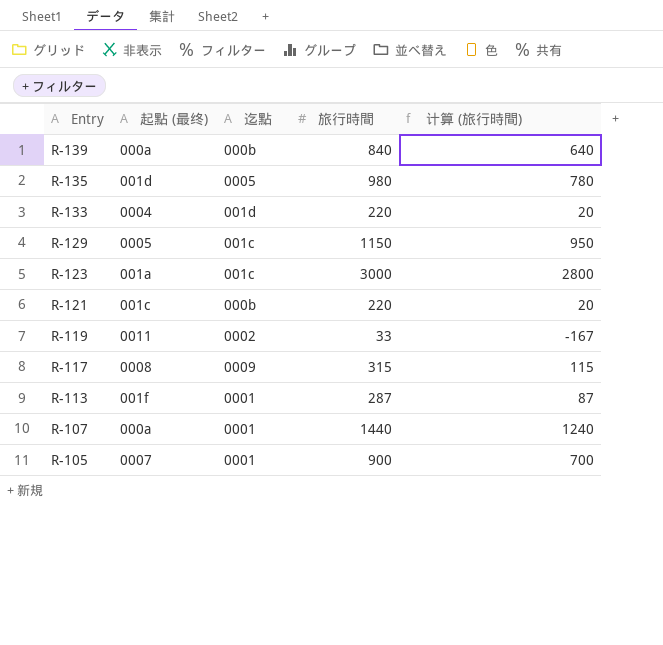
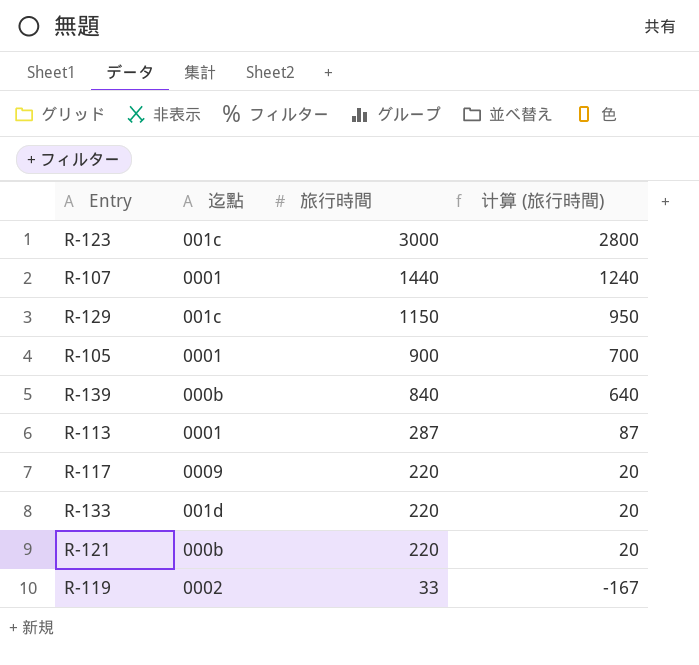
row order: Entry descending -> 旅行時間 descending
column 起點 (最终) | position: 2 -> none
row R-135: 001d | 0005 | 980 | 780 -> none
R-117 | 旅行時間: 315 -> 220
R-117 | 计算 (旅行時間): 115 -> 20

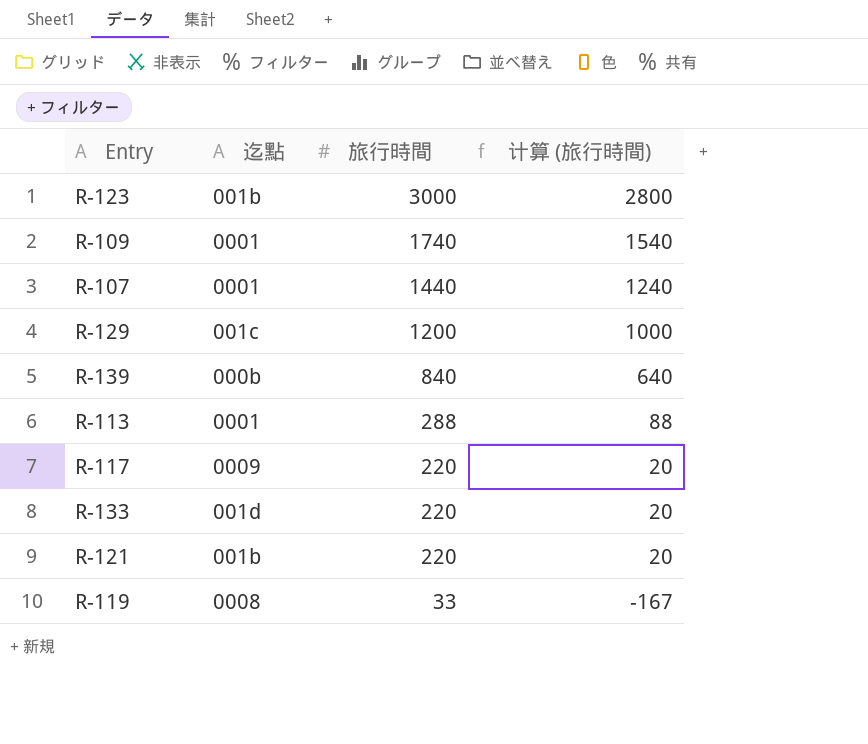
row R-105: 0001 | 900 | 700 -> none
R-123 | 迄點: 001c -> 001b
row R-109: none -> 0001 | 1740 | 1540
R-129 | 旅行時間: 1150 -> 1200
R-129 | 计算 (旅行時間): 950 -> 1000
R-113 | 旅行時間: 287 -> 288
R-113 | 计算 (旅行時間): 87 -> 88
R-121 | 迄點: 000b -> 001b
R-119 | 迄點: 0002 -> 0008

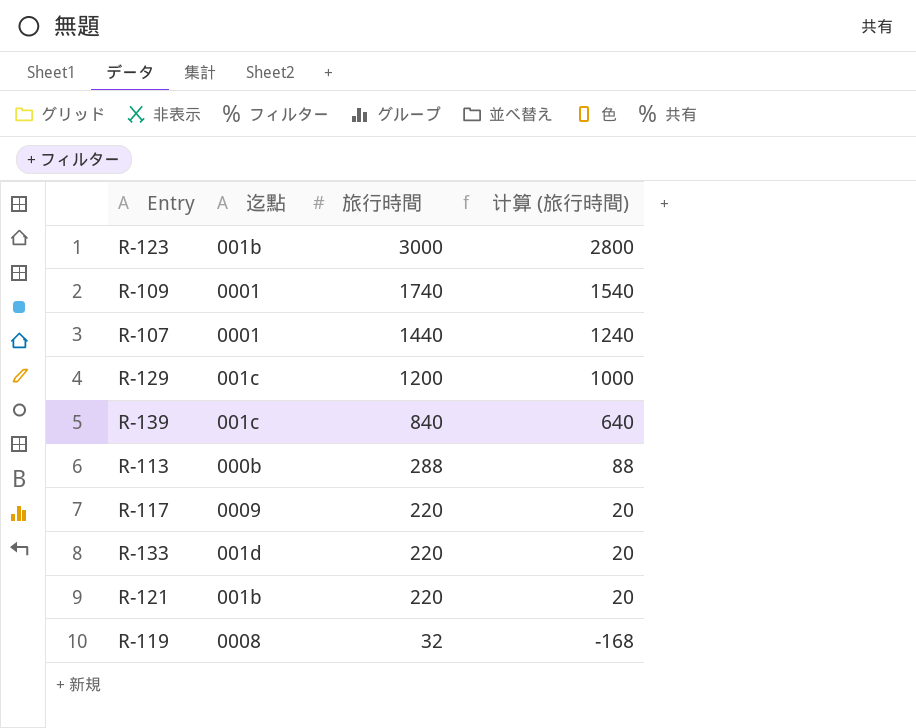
R-139 | 迄點: 000b -> 001c
R-113 | 迄點: 0001 -> 000b
R-119 | 旅行時間: 33 -> 32
R-119 | 计算 (旅行時間): -167 -> -168

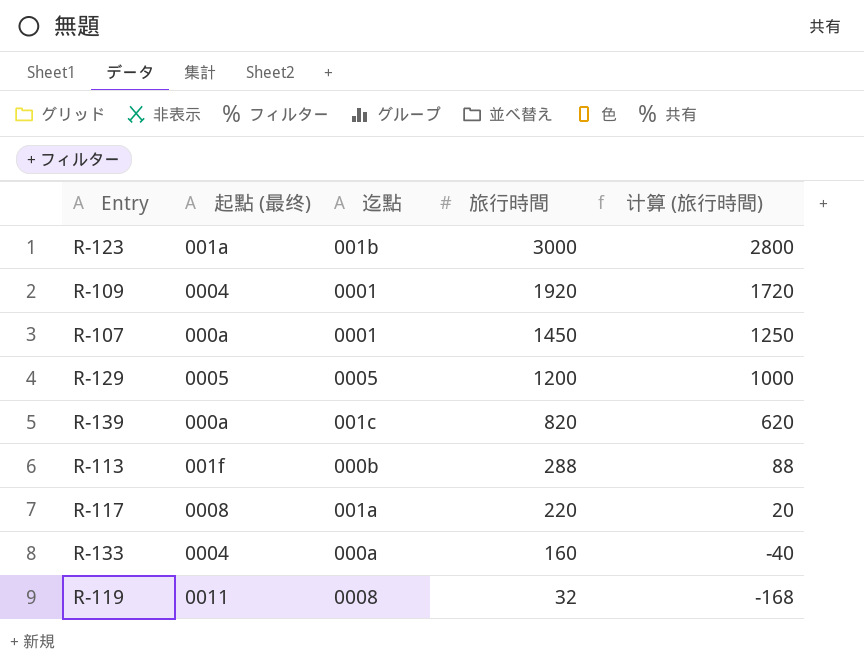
column 起點 (最终) | position: none -> 2
row R-121: 001b | 220 | 20 -> none
R-109 | 旅行時間: 1740 -> 1920
R-109 | 计算 (旅行時間): 1540 -> 1720
R-107 | 旅行時間: 1440 -> 1450
R-107 | 计算 (旅行時間): 1240 -> 1250
R-129 | 迄點: 001c -> 0005
R-139 | 旅行時間: 840 -> 820
R-139 | 计算 (旅行時間): 640 -> 620
R-117 | 迄點: 0009 -> 001a
R-133 | 迄點: 001d -> 000a
R-133 | 旅行時間: 220 -> 160
R-133 | 计算 (旅行時間): 20 -> -40

